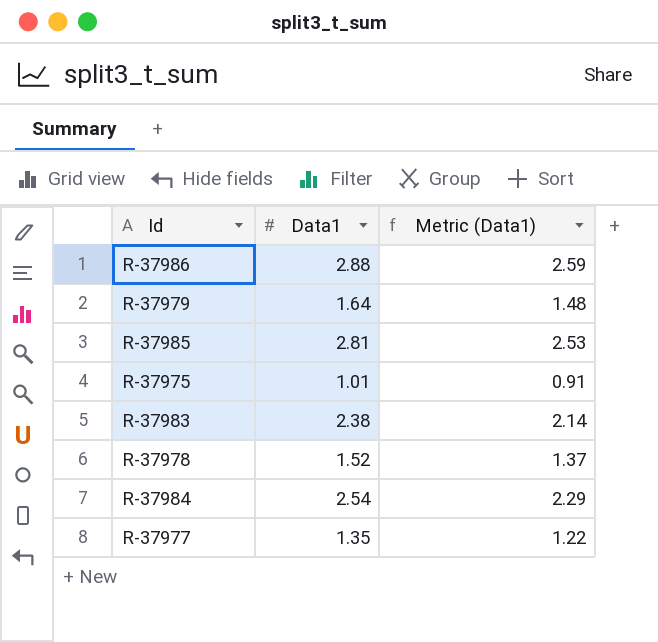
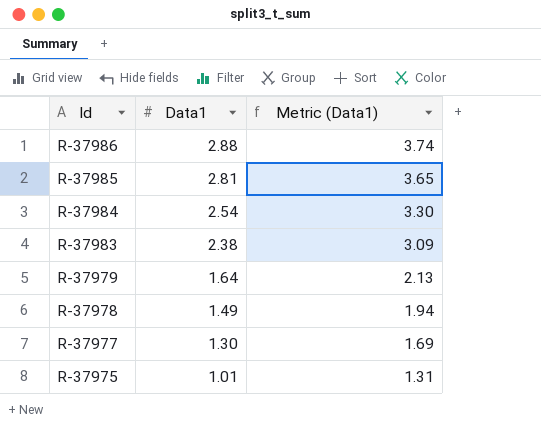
row order: none -> Id descending
column Metric (Data1) | formula: [Data1] * 0.9 -> [Data1] * 1.3
R-37978 | Data1: 1.52 -> 1.49
R-37977 | Data1: 1.35 -> 1.30

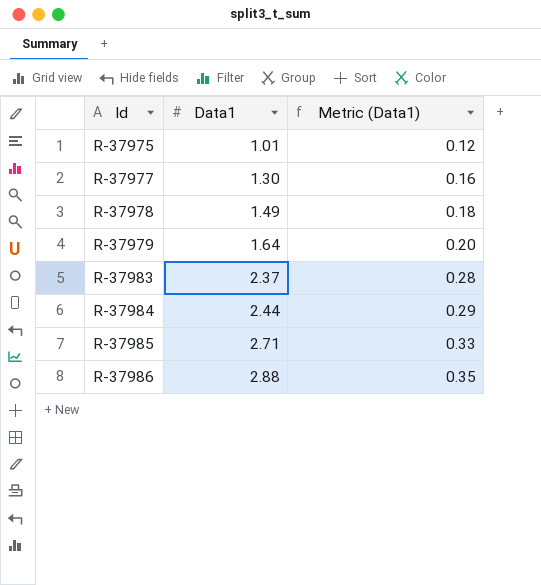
row order: Id descending -> Id ascending
column Metric (Data1) | formula: [Data1] * 1.3 -> [Data1] * 0.12
R-37983 | Data1: 2.38 -> 2.37
R-37984 | Data1: 2.54 -> 2.44
R-37985 | Data1: 2.81 -> 2.71

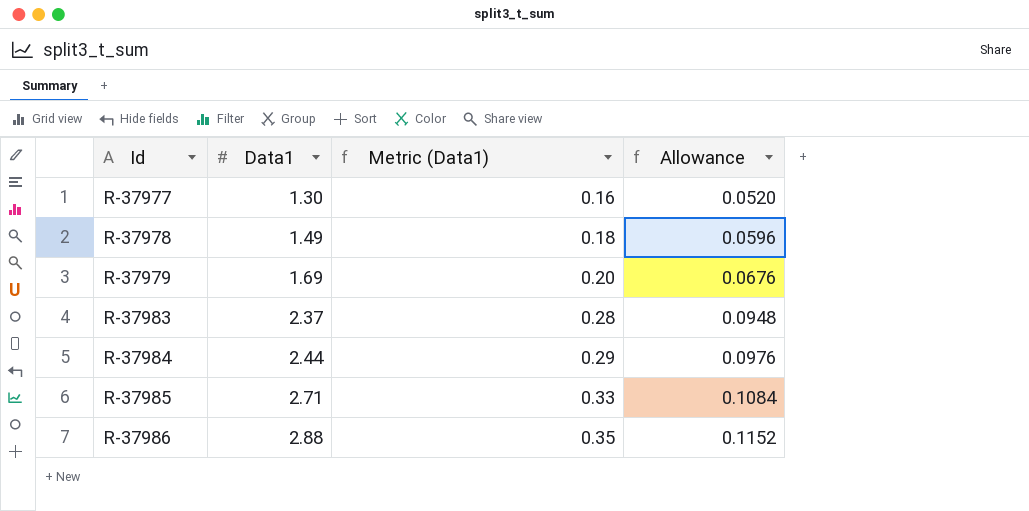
column Allowance | formula: none -> [Data1] * 0.04
row R-37975: 1.01 | 0.12 -> none
R-37979 | Data1: 1.64 -> 1.69

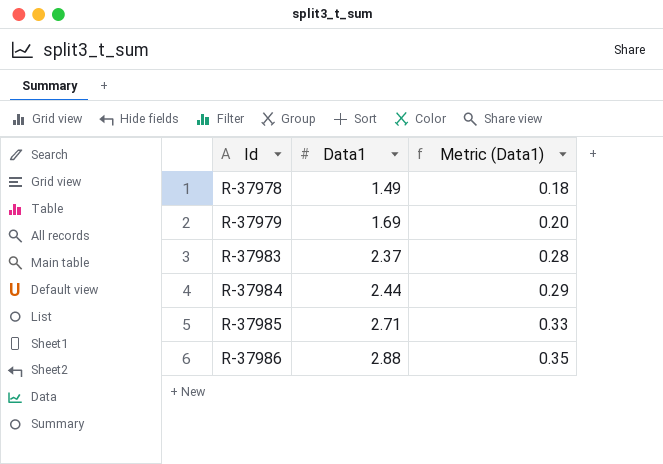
column Allowance | formula: [Data1] * 0.04 -> none
row R-37977: 1.30 | 0.16 | 0.0520 -> none

